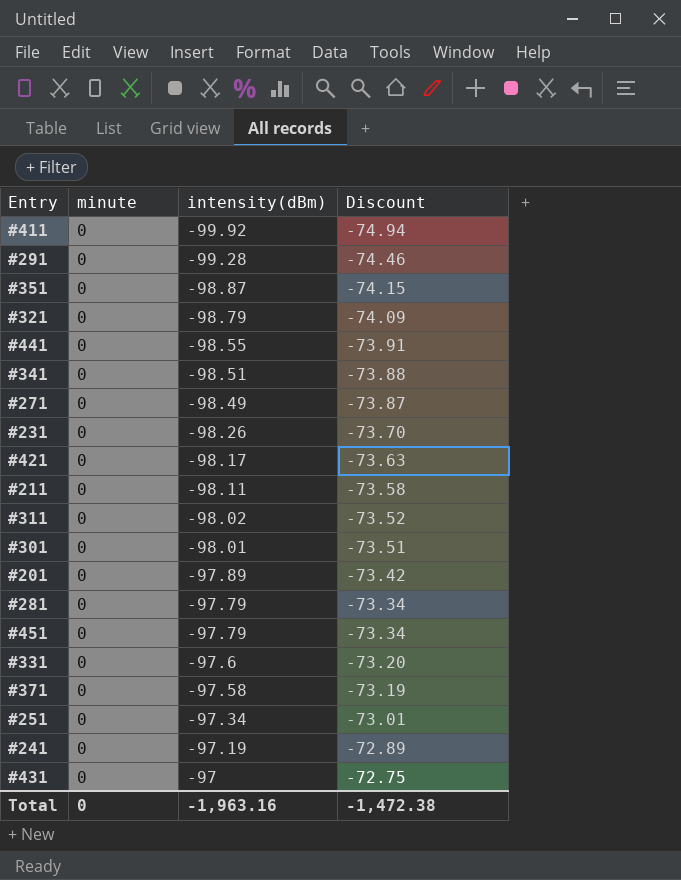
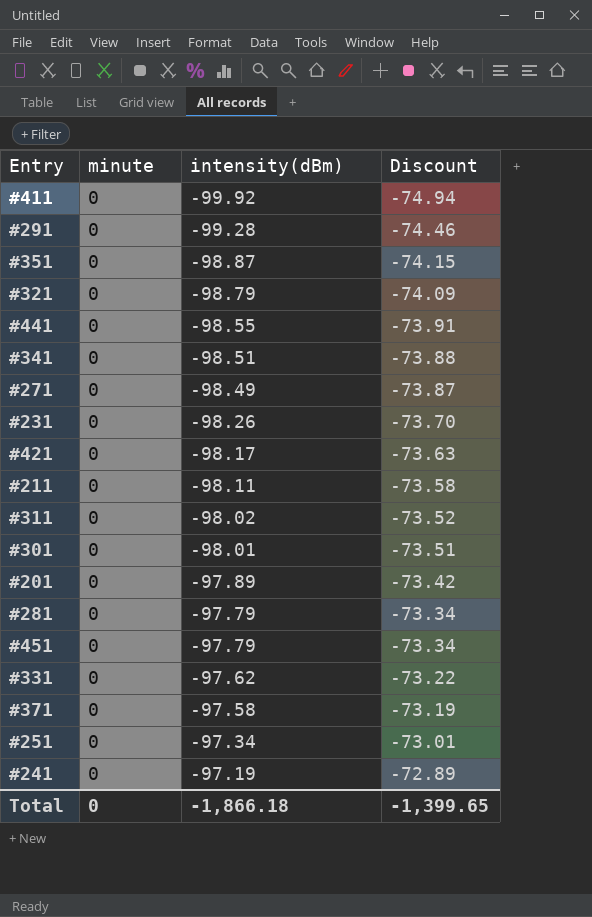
row #431: 0 | -97 | -72.75 -> none
#331 | intensity(dBm): -97.6 -> -97.62
#331 | Discount: -73.20 -> -73.22
Total | intensity(dBm): -1,963.16 -> -1,866.18
Total | Discount: -1,472.38 -> -1,399.65

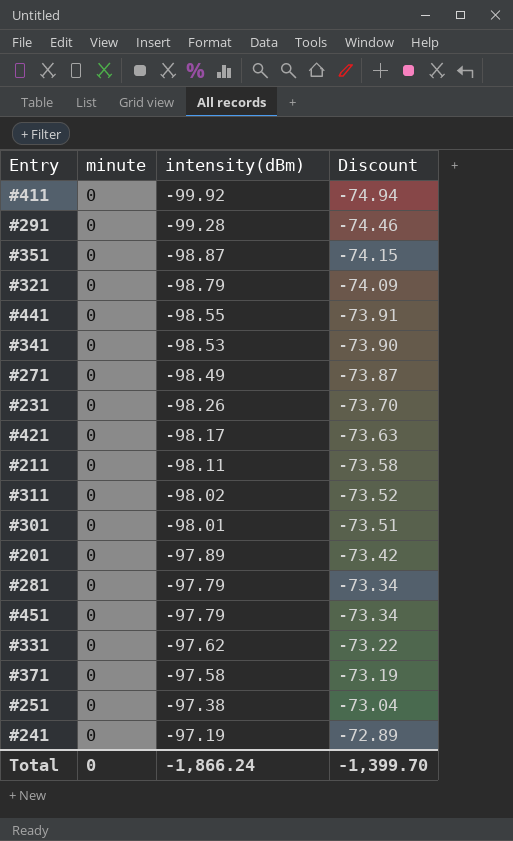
#341 | intensity(dBm): -98.51 -> -98.53
#341 | Discount: -73.88 -> -73.90
#251 | intensity(dBm): -97.34 -> -97.38
#251 | Discount: -73.01 -> -73.04
Total | intensity(dBm): -1,866.18 -> -1,866.24
Total | Discount: -1,399.65 -> -1,399.70

